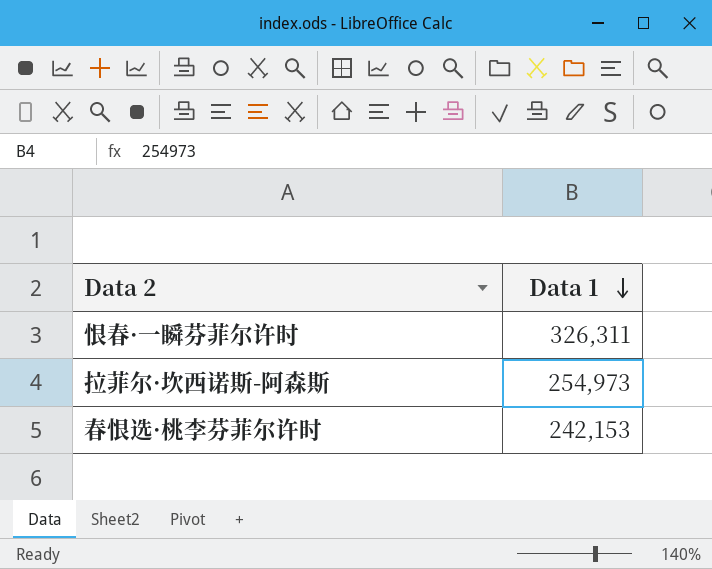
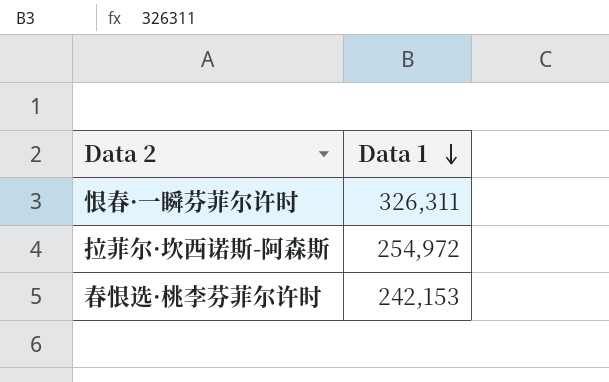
拉菲尔·坎西诺斯-阿森斯 | Data 1: 254,973 -> 254,972

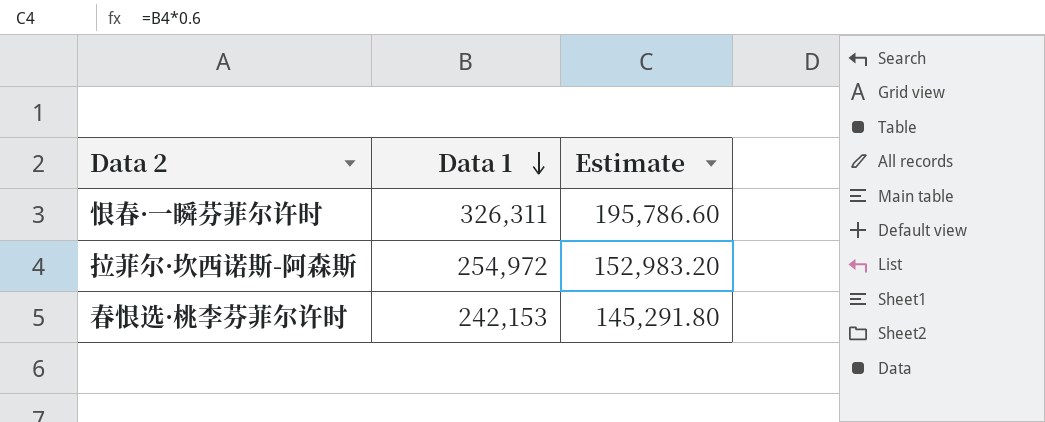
column Estimate | formula: none -> [Data 1] * 0.6

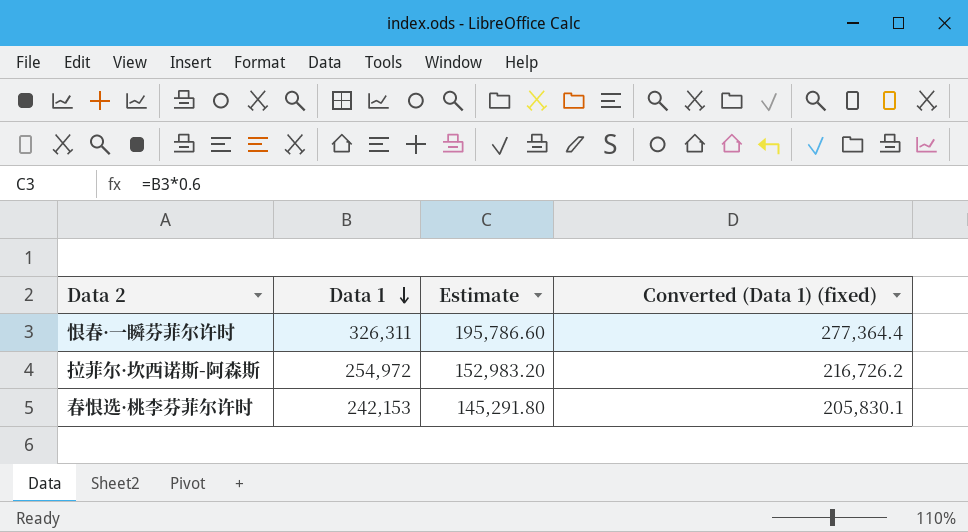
column Converted (Data 1) (fixed) | formula: none -> [Data 1] * 0.85

